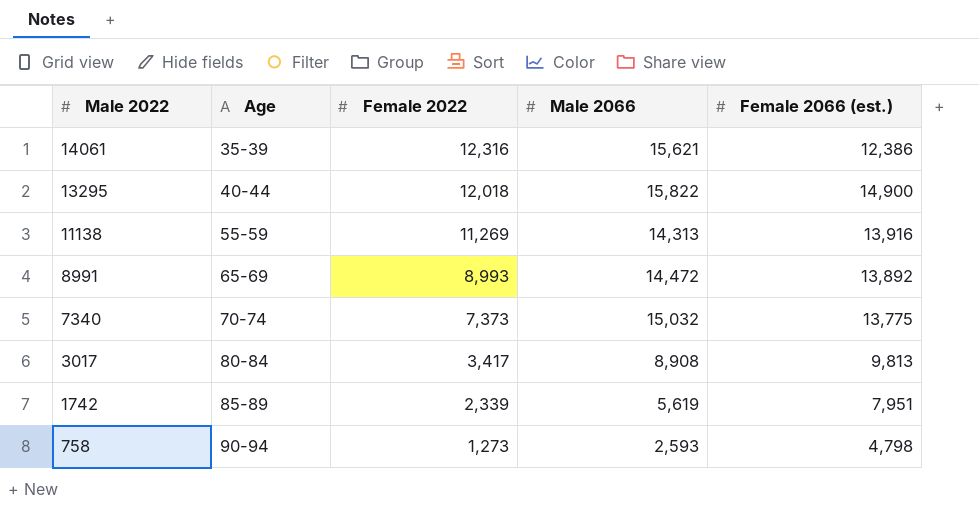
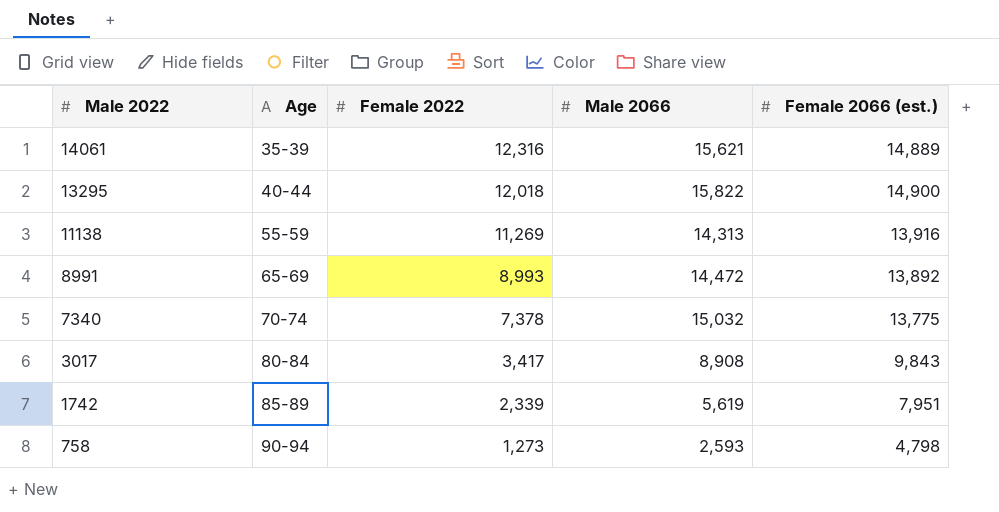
14061 | Female 2066 (est.): 12,386 -> 14,889
7340 | Female 2022: 7,373 -> 7,378
3017 | Female 2066 (est.): 9,813 -> 9,843

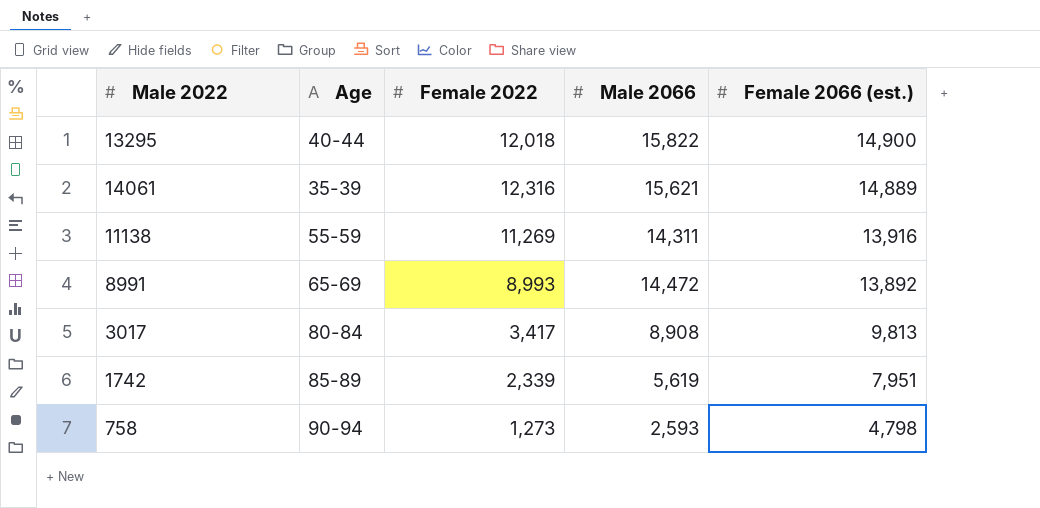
row order: Male 2022 descending -> Female 2066 (est.) descending
row 7340: 70-74 | 7,378 | 15,032 | 13,775 -> none
11138 | Male 2066: 14,313 -> 14,311
3017 | Female 2066 (est.): 9,843 -> 9,813

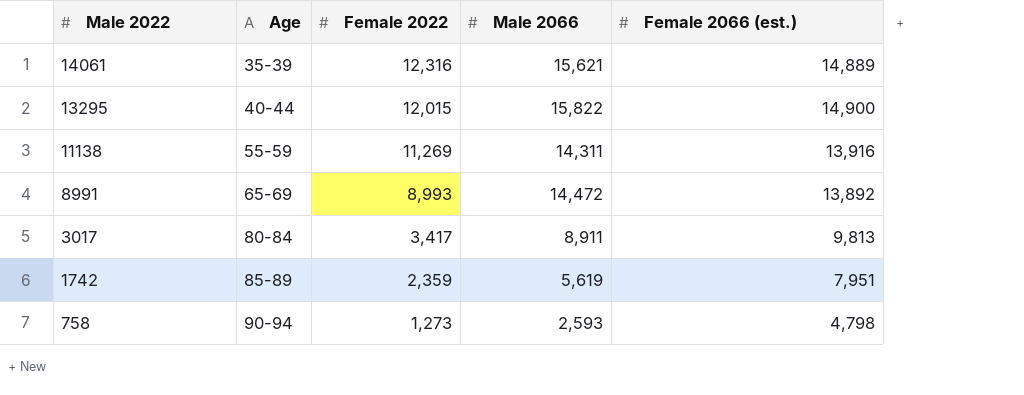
row order: Female 2066 (est.) descending -> Male 2022 descending
13295 | Female 2022: 12,018 -> 12,015
3017 | Male 2066: 8,908 -> 8,911
1742 | Female 2022: 2,339 -> 2,359

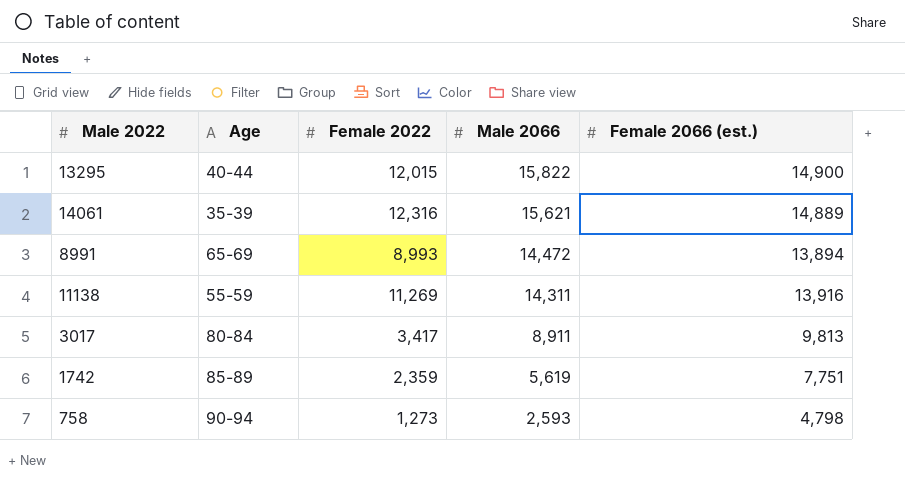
row order: Male 2022 descending -> Male 2066 descending
8991 | Female 2066 (est.): 13,892 -> 13,894
1742 | Female 2066 (est.): 7,951 -> 7,751

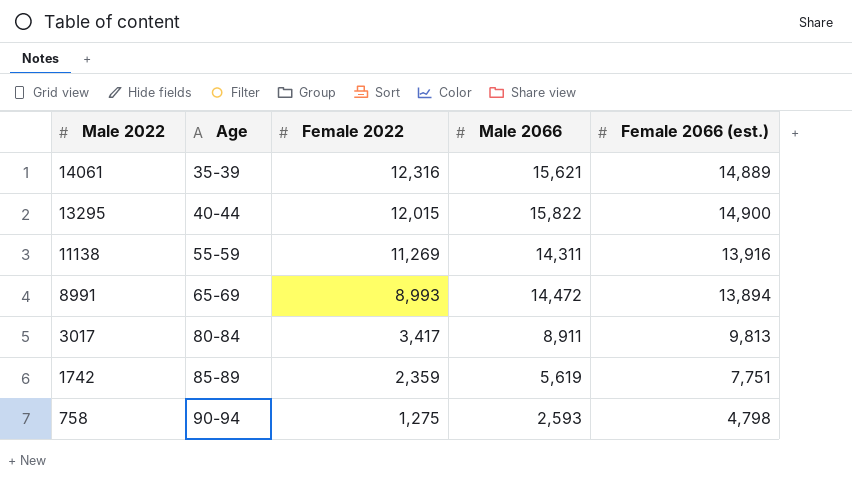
row order: Male 2066 descending -> Male 2022 descending
758 | Female 2022: 1,273 -> 1,275

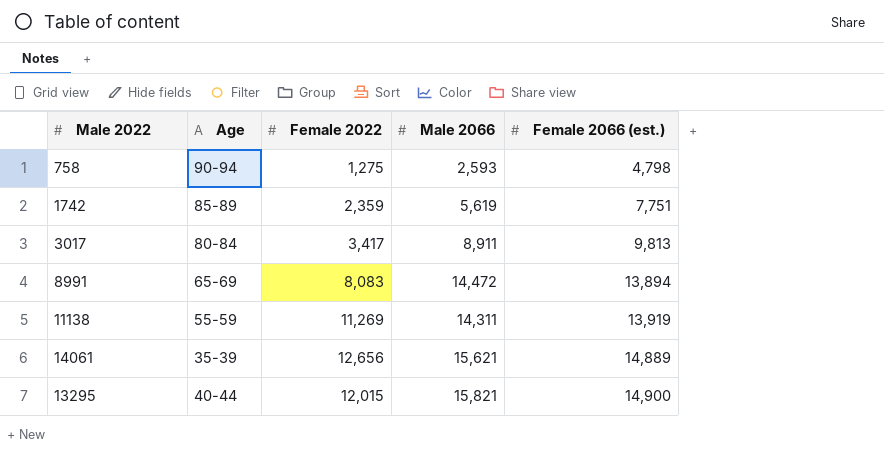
row order: Male 2022 descending -> Female 2066 (est.) ascending
8991 | Female 2022: 8,993 -> 8,083
11138 | Female 2066 (est.): 13,916 -> 13,919
14061 | Female 2022: 12,316 -> 12,656
13295 | Male 2066: 15,822 -> 15,821

